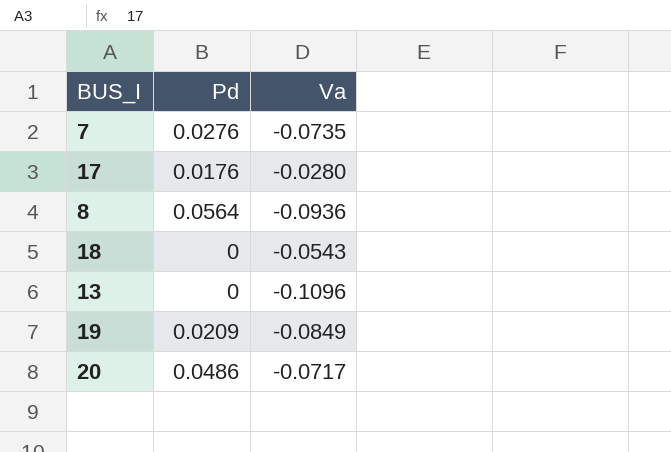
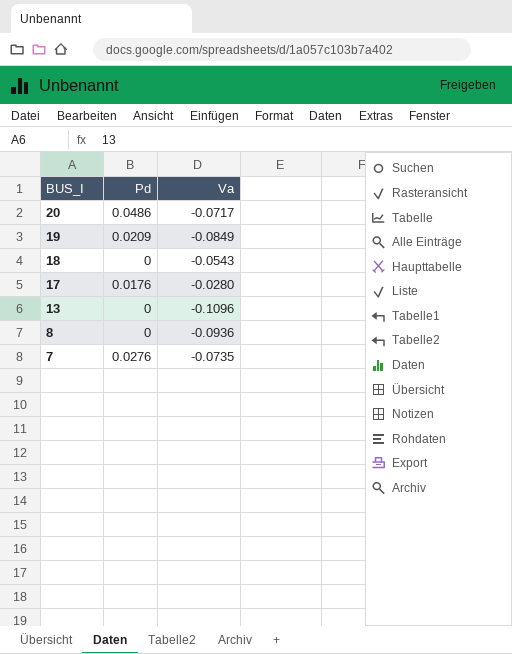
row order: none -> BUS_I descending
8 | Pd: 0.0564 -> 0

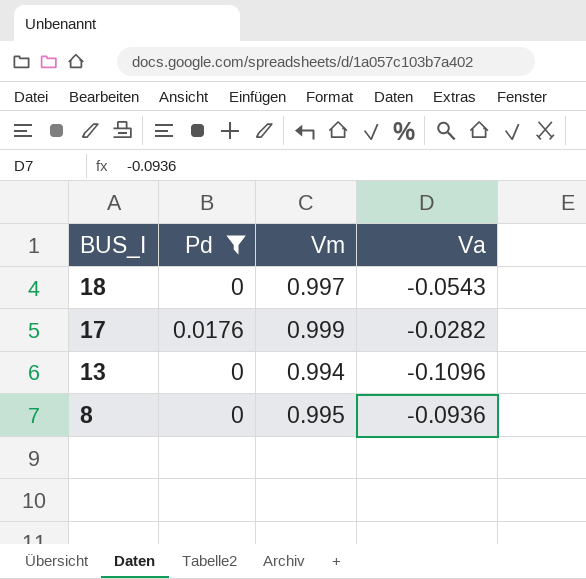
filter: none -> Pd <= 0.0176
column Vm | position: none -> 3
17 | Va: -0.0280 -> -0.0282

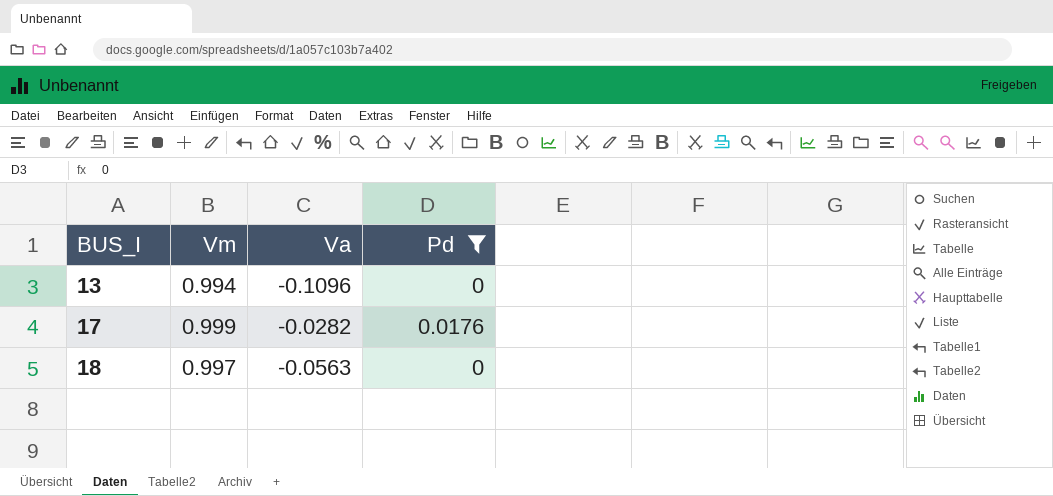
row order: BUS_I descending -> BUS_I ascending
column Pd | position: 2 -> 4
row 8: 0 | 0.995 | -0.0936 -> none
18 | Va: -0.0543 -> -0.0563

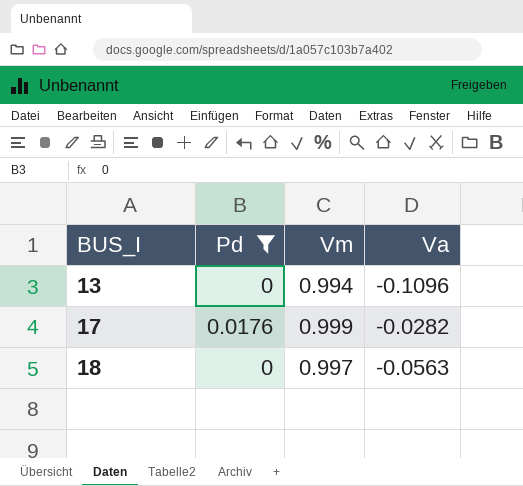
column Pd | position: 4 -> 2

